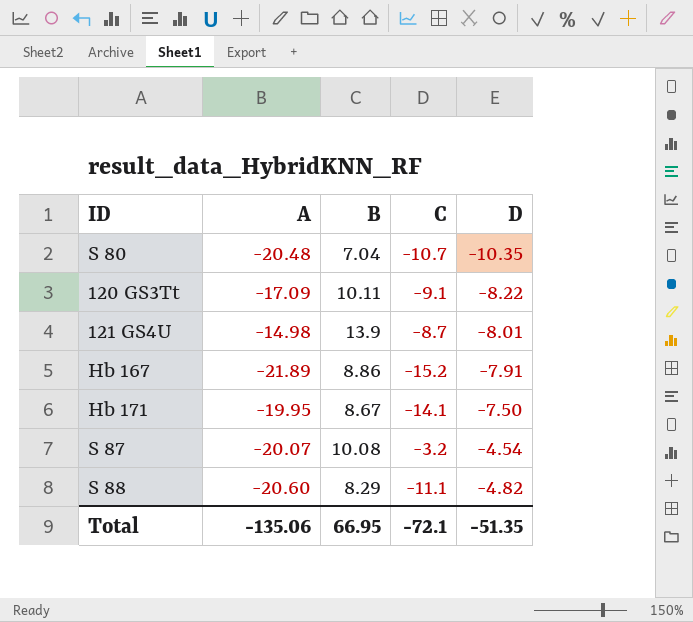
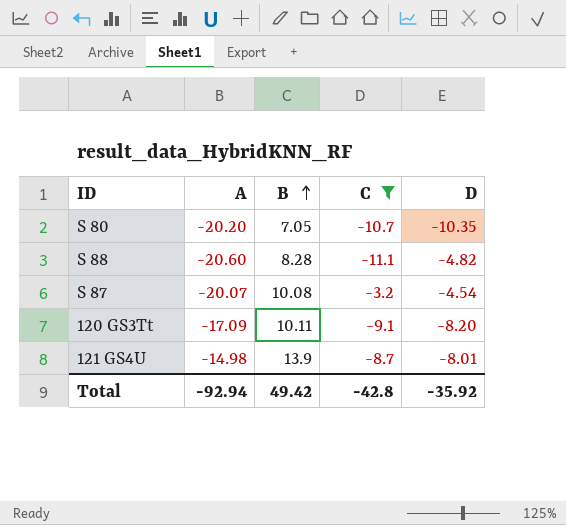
filter: none -> C >= -11.1
row order: none -> B ascending
S 80 | A: -20.48 -> -20.20
S 80 | B: 7.04 -> 7.05
S 88 | B: 8.29 -> 8.28
120 GS3Tt | D: -8.22 -> -8.20
Total | A: -135.06 -> -92.94
Total | B: 66.95 -> 49.42
Total | C: -72.1 -> -42.8
Total | D: -51.35 -> -35.92

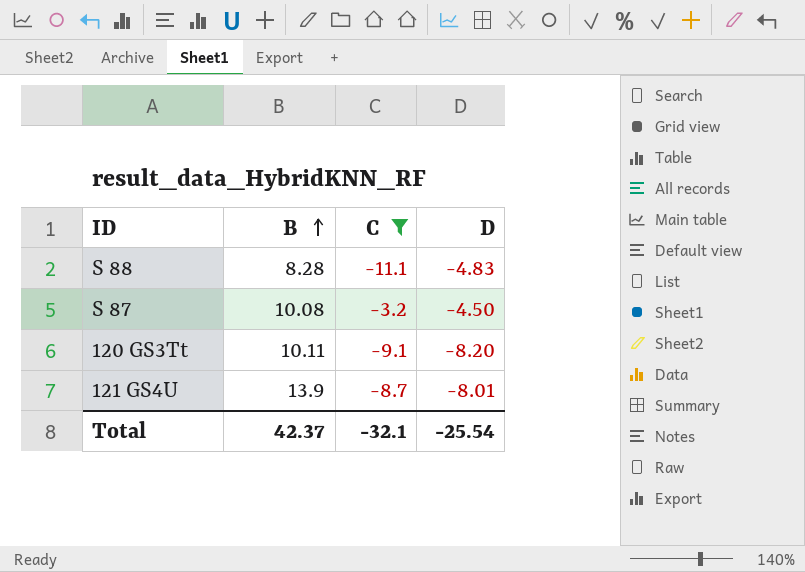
column A | position: 2 -> none
row S 80: -20.20 | 7.05 | -10.7 | -10.35 -> none
S 88 | D: -4.82 -> -4.83
S 87 | D: -4.54 -> -4.50
Total | B: 49.42 -> 42.37
Total | C: -42.8 -> -32.1
Total | D: -35.92 -> -25.54

